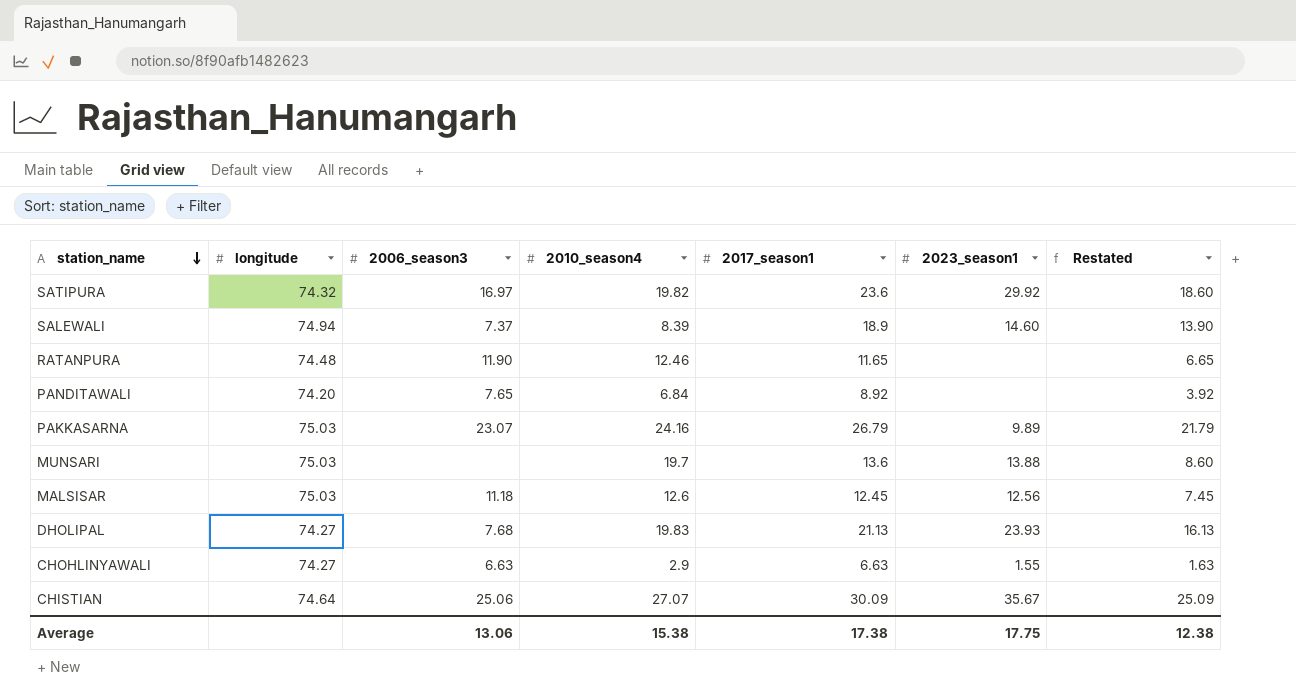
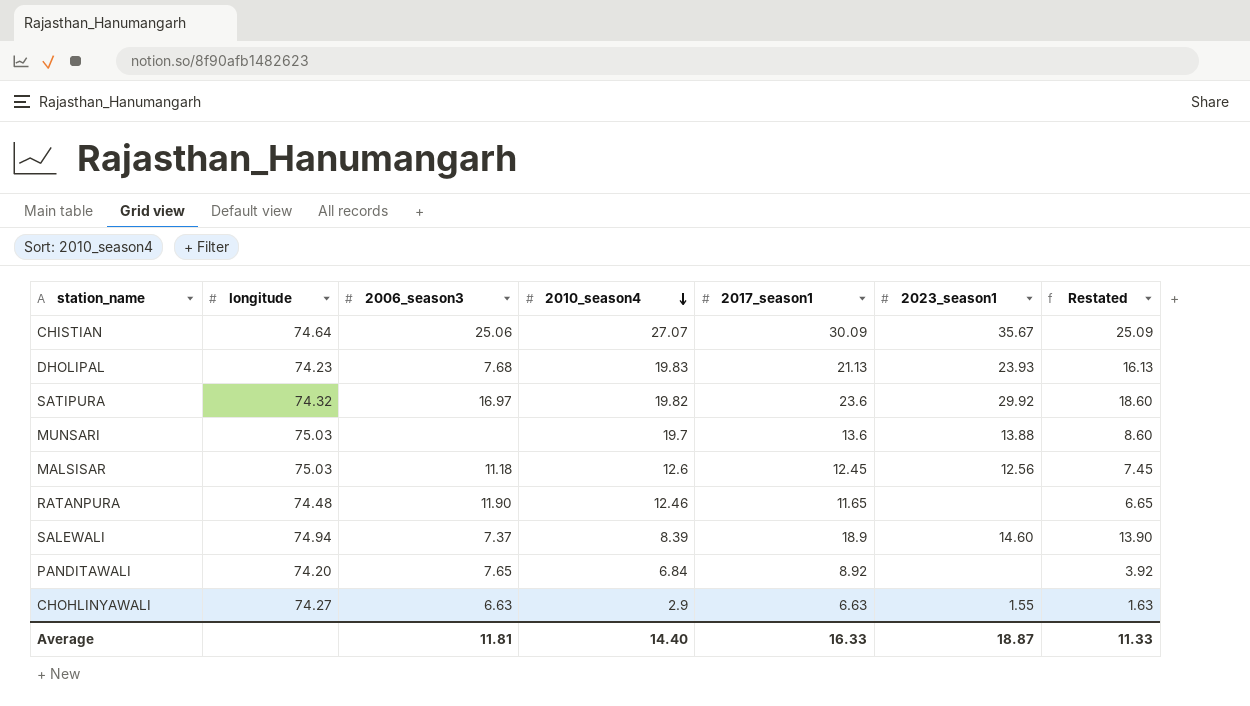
row order: station_name descending -> 2010_season4 descending
row PAKKASARNA: 75.03 | 23.07 | 24.16 | 26.79 | 9.89 | 21.79 -> none
DHOLIPAL | longitude: 74.27 -> 74.23
Average | 2006_season3: 13.06 -> 11.81
Average | 2010_season4: 15.38 -> 14.40
Average | 2017_season1: 17.38 -> 16.33
Average | 2023_season1: 17.75 -> 18.87
Average | Restated: 12.38 -> 11.33

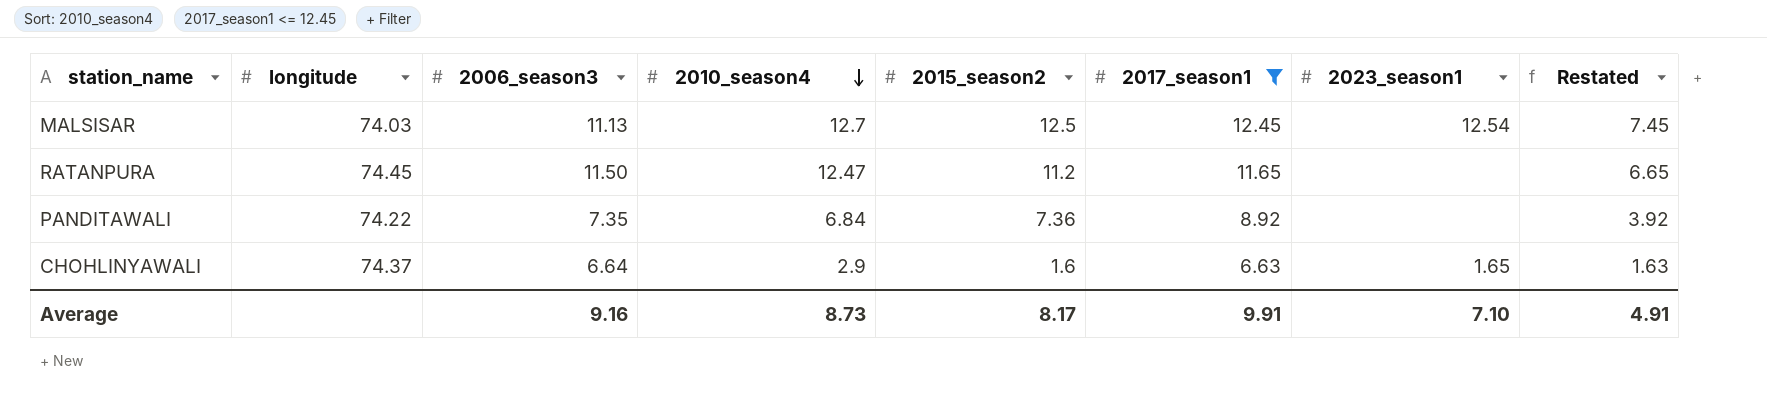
filter: none -> 2017_season1 <= 12.45
column 2015_season2 | position: none -> 5
MALSISAR | longitude: 75.03 -> 74.03
MALSISAR | 2006_season3: 11.18 -> 11.13
MALSISAR | 2010_season4: 12.6 -> 12.7
MALSISAR | 2023_season1: 12.56 -> 12.54
RATANPURA | longitude: 74.48 -> 74.45
RATANPURA | 2006_season3: 11.90 -> 11.50
RATANPURA | 2010_season4: 12.46 -> 12.47
PANDITAWALI | longitude: 74.20 -> 74.22
PANDITAWALI | 2006_season3: 7.65 -> 7.35
CHOHLINYAWALI | longitude: 74.27 -> 74.37
CHOHLINYAWALI | 2006_season3: 6.63 -> 6.64
CHOHLINYAWALI | 2023_season1: 1.55 -> 1.65
Average | 2006_season3: 11.81 -> 9.16
Average | 2010_season4: 14.40 -> 8.73
Average | 2017_season1: 16.33 -> 9.91
Average | 2023_season1: 18.87 -> 7.10
Average | Restated: 11.33 -> 4.91

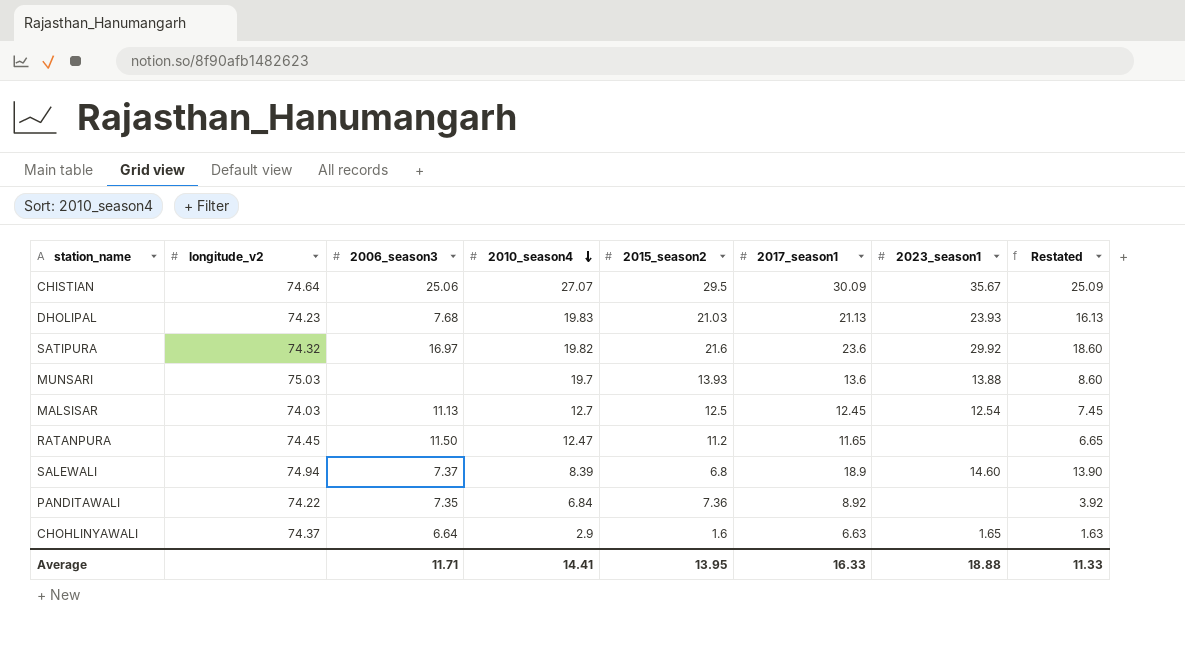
filter: 2017_season1 <= 12.45 -> none
column name: longitude -> longitude_v2
Average | 2006_season3: 9.16 -> 11.71
Average | 2010_season4: 8.73 -> 14.41
Average | 2015_season2: 8.17 -> 13.95
Average | 2017_season1: 9.91 -> 16.33
Average | 2023_season1: 7.10 -> 18.88
Average | Restated: 4.91 -> 11.33

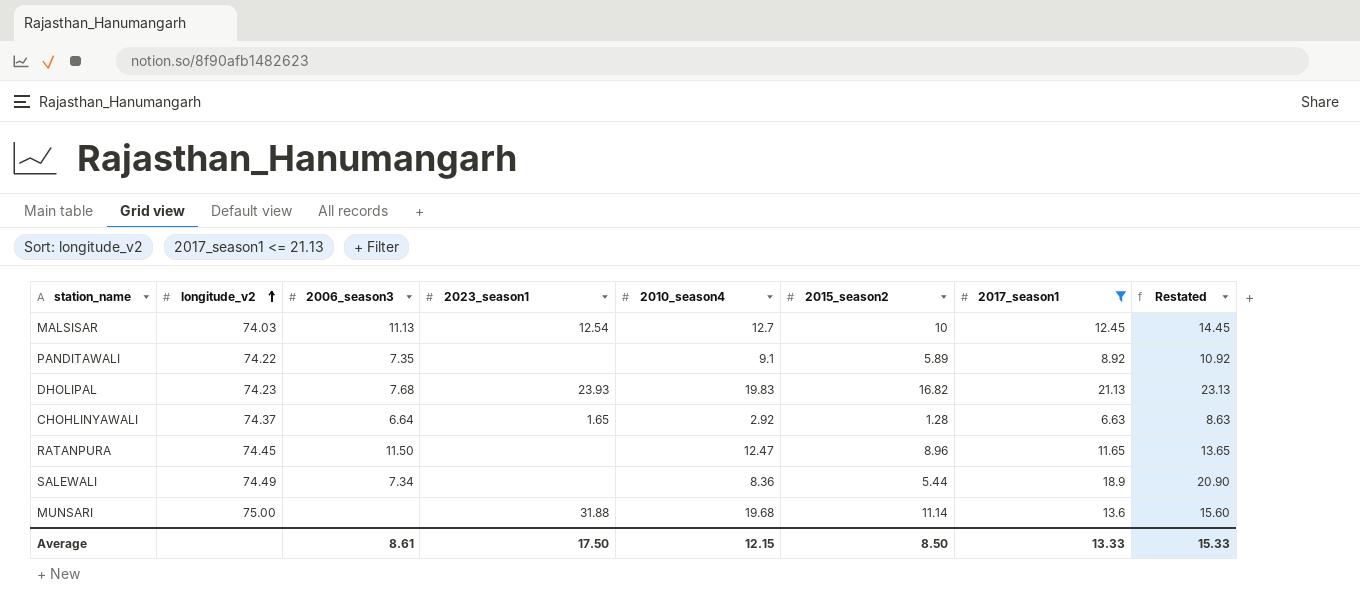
filter: none -> 2017_season1 <= 21.13
row order: 2010_season4 descending -> longitude_v2 ascending
column 2023_season1 | position: 7 -> 4
column Restated | formula: [2017_season1] - 5 -> [2017_season1] + 2
MALSISAR | 2015_season2: 12.5 -> 10
PANDITAWALI | 2010_season4: 6.84 -> 9.1
PANDITAWALI | 2015_season2: 7.36 -> 5.89
DHOLIPAL | 2015_season2: 21.03 -> 16.82
CHOHLINYAWALI | 2010_season4: 2.9 -> 2.92
CHOHLINYAWALI | 2015_season2: 1.6 -> 1.28
RATANPURA | 2015_season2: 11.2 -> 8.96
SALEWALI | longitude_v2: 74.94 -> 74.49
SALEWALI | 2006_season3: 7.37 -> 7.34
SALEWALI | 2023_season1: 14.60 -> none
SALEWALI | 2010_season4: 8.39 -> 8.36
SALEWALI | 2015_season2: 6.8 -> 5.44
MUNSARI | longitude_v2: 75.03 -> 75.00
MUNSARI | 2023_season1: 13.88 -> 31.88
MUNSARI | 2010_season4: 19.7 -> 19.68
MUNSARI | 2015_season2: 13.93 -> 11.14
Average | 2006_season3: 11.71 -> 8.61
Average | 2023_season1: 18.88 -> 17.50
Average | 2010_season4: 14.41 -> 12.15
Average | 2015_season2: 13.95 -> 8.50
Average | 2017_season1: 16.33 -> 13.33
Average | Restated: 11.33 -> 15.33

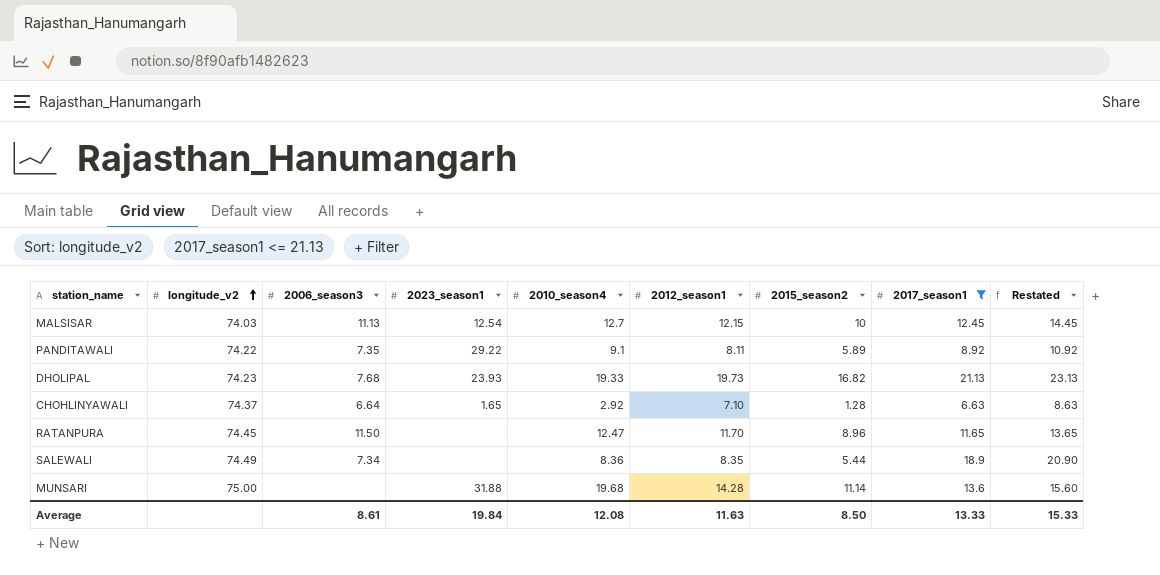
column 2012_season1 | position: none -> 6
PANDITAWALI | 2023_season1: none -> 29.22
DHOLIPAL | 2010_season4: 19.83 -> 19.33
Average | 2023_season1: 17.50 -> 19.84
Average | 2010_season4: 12.15 -> 12.08

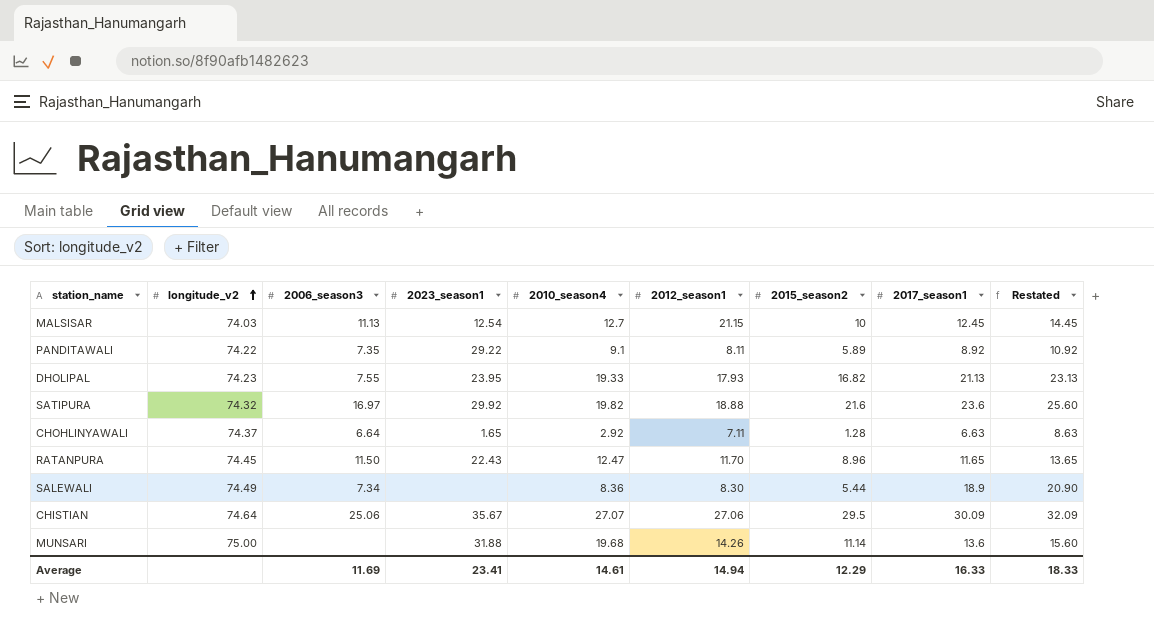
filter: 2017_season1 <= 21.13 -> none
MALSISAR | 2012_season1: 12.15 -> 21.15
DHOLIPAL | 2006_season3: 7.68 -> 7.55
DHOLIPAL | 2023_season1: 23.93 -> 23.95
DHOLIPAL | 2012_season1: 19.73 -> 17.93
CHOHLINYAWALI | 2012_season1: 7.10 -> 7.11
RATANPURA | 2023_season1: none -> 22.43
SALEWALI | 2012_season1: 8.35 -> 8.30
MUNSARI | 2012_season1: 14.28 -> 14.26
Average | 2006_season3: 8.61 -> 11.69
Average | 2023_season1: 19.84 -> 23.41
Average | 2010_season4: 12.08 -> 14.61
Average | 2012_season1: 11.63 -> 14.94
Average | 2015_season2: 8.50 -> 12.29
Average | 2017_season1: 13.33 -> 16.33
Average | Restated: 15.33 -> 18.33

